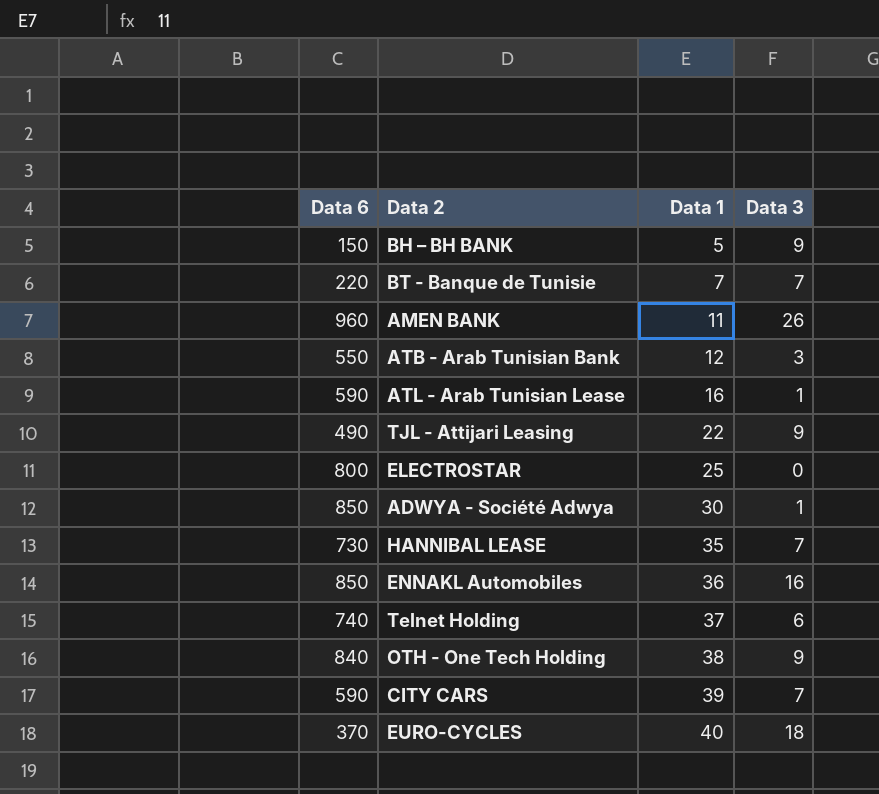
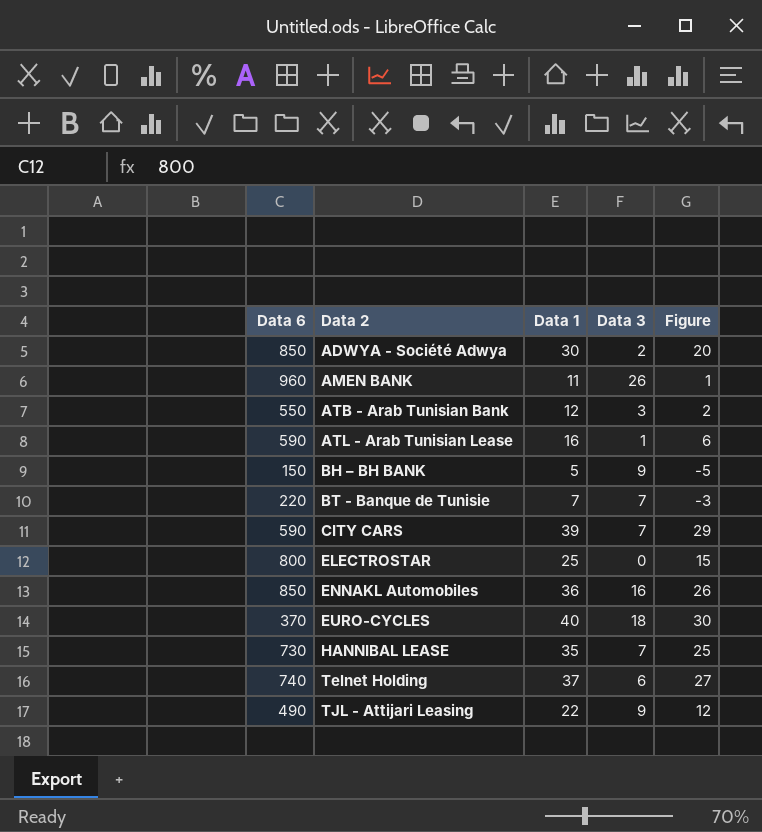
row order: Data 1 ascending -> Data 2 ascending
column Figure | formula: none -> [Data 1] - 10
row OTH - One Tech Holding: 840 | 38 | 9 -> none
ADWYA - Société Adwya | Data 3: 1 -> 2

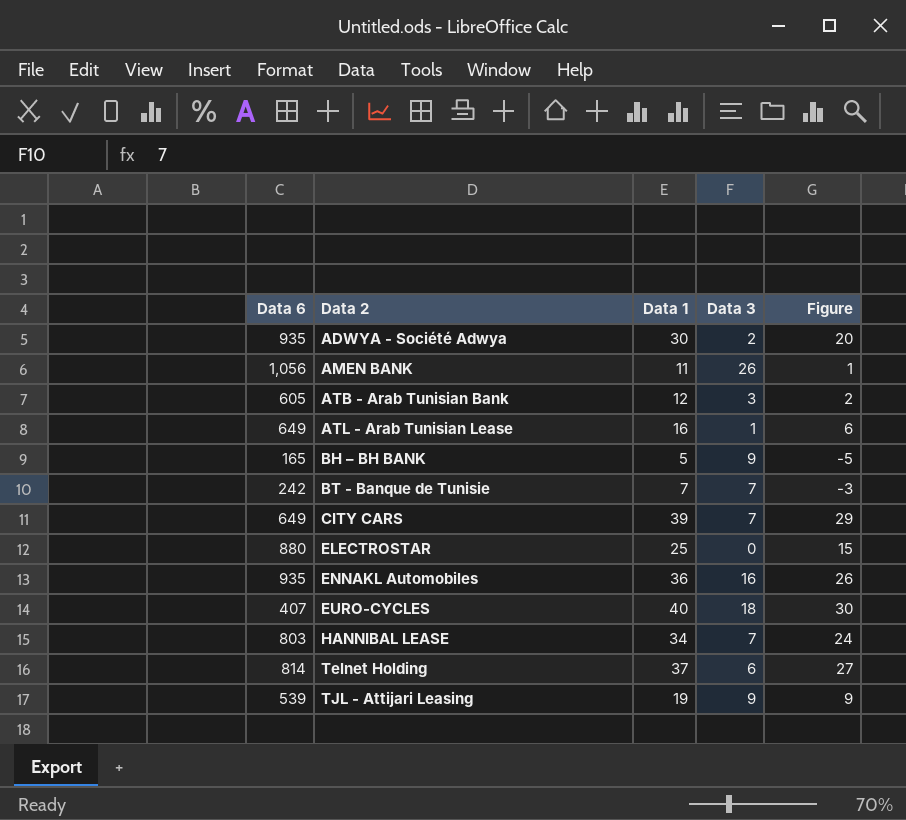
ADWYA - Société Adwya | Data 6: 850 -> 935
AMEN BANK | Data 6: 960 -> 1,056
ATB - Arab Tunisian Bank | Data 6: 550 -> 605
ATL - Arab Tunisian Lease | Data 6: 590 -> 649
BH – BH BANK | Data 6: 150 -> 165
BT - Banque de Tunisie | Data 6: 220 -> 242
CITY CARS | Data 6: 590 -> 649
ELECTROSTAR | Data 6: 800 -> 880
ENNAKL Automobiles | Data 6: 850 -> 935
EURO-CYCLES | Data 6: 370 -> 407
HANNIBAL LEASE | Data 6: 730 -> 803
HANNIBAL LEASE | Data 1: 35 -> 34
HANNIBAL LEASE | Figure: 25 -> 24
Telnet Holding | Data 6: 740 -> 814
TJL - Attijari Leasing | Data 6: 490 -> 539
TJL - Attijari Leasing | Data 1: 22 -> 19
TJL - Attijari Leasing | Figure: 12 -> 9

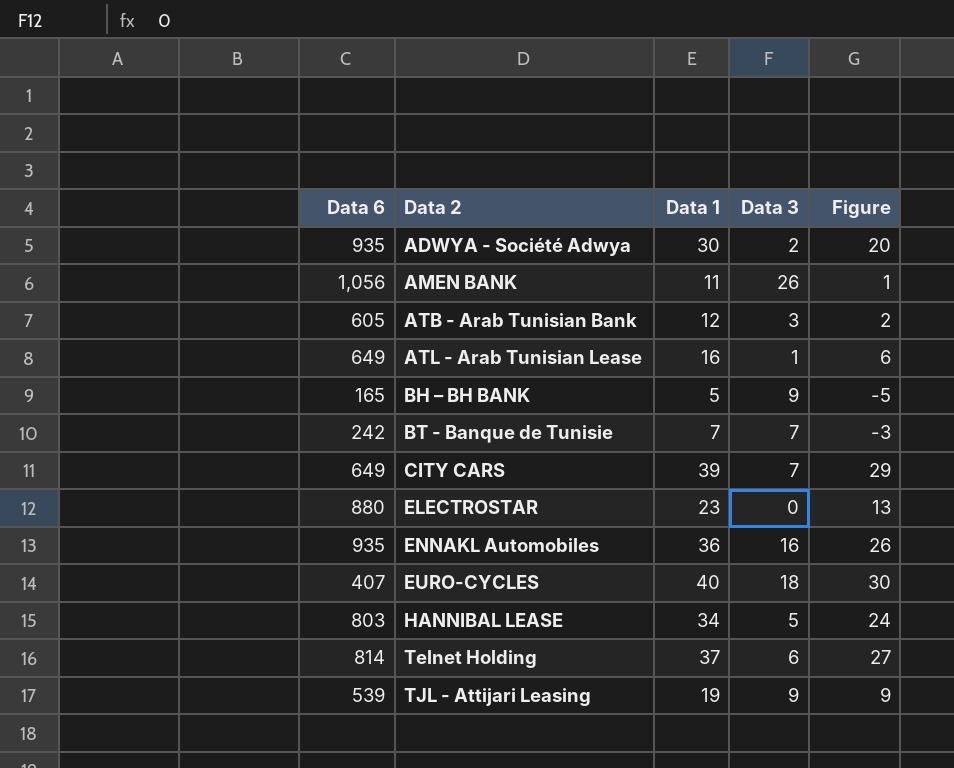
ELECTROSTAR | Data 1: 25 -> 23
ELECTROSTAR | Figure: 15 -> 13
HANNIBAL LEASE | Data 3: 7 -> 5

